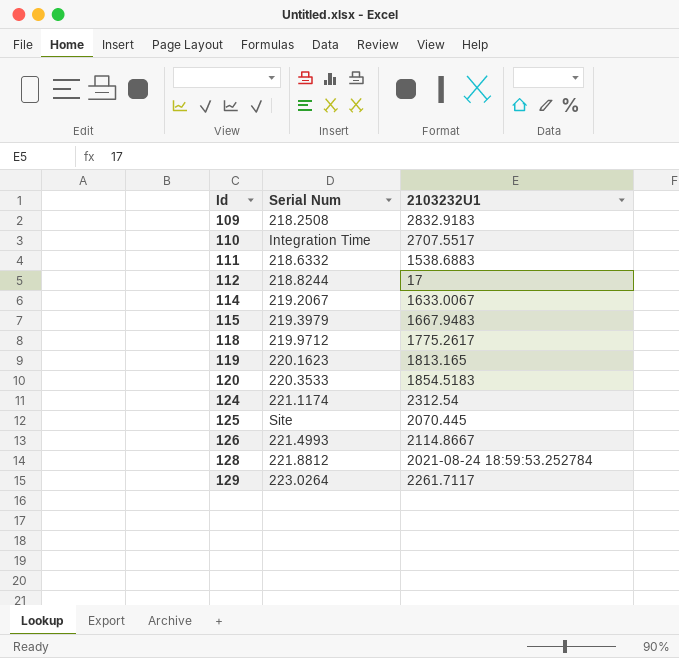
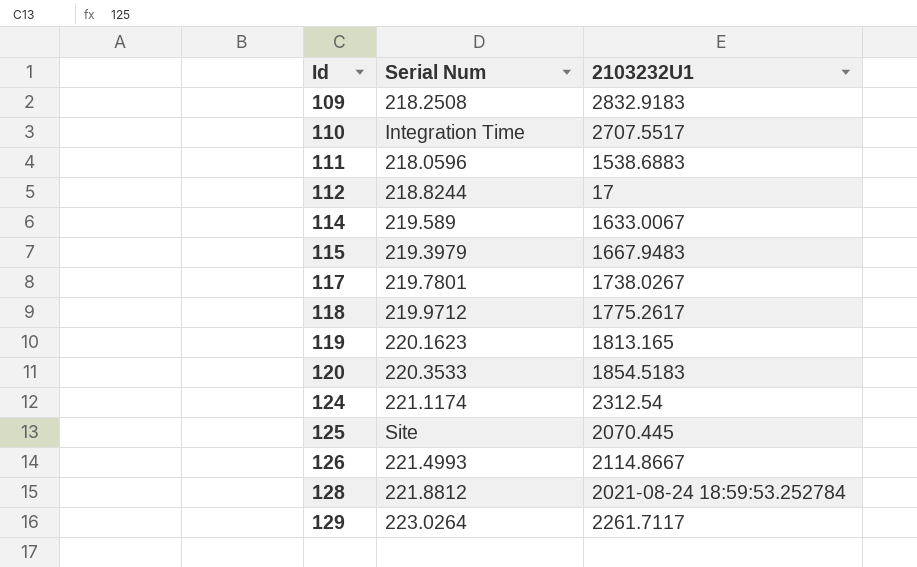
111 | Serial Num: 218.6332 -> 218.0596
114 | Serial Num: 219.2067 -> 219.589
row 117: none -> 219.7801 | 1738.0267

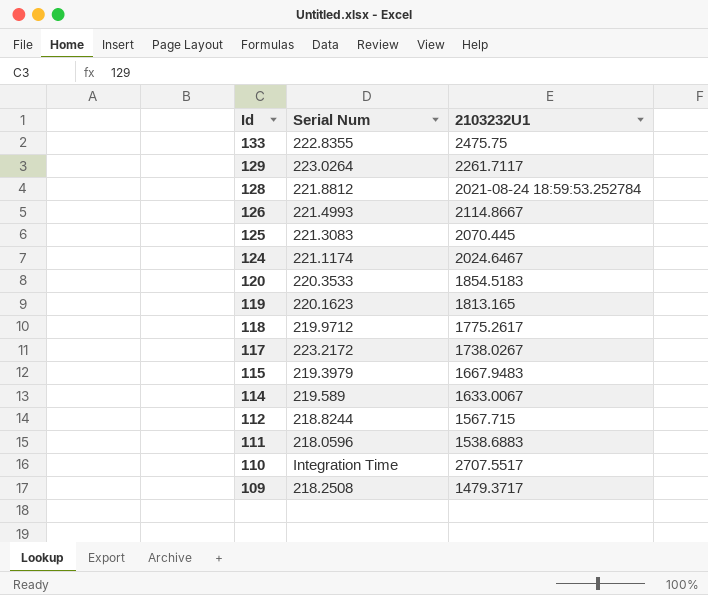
row order: Id ascending -> Id descending
row 133: none -> 222.8355 | 2475.75
125 | Serial Num: Site -> 221.3083
124 | 2103232U1: 2312.54 -> 2024.6467
117 | Serial Num: 219.7801 -> 223.2172
112 | 2103232U1: 17 -> 1567.715
109 | 2103232U1: 2832.9183 -> 1479.3717

